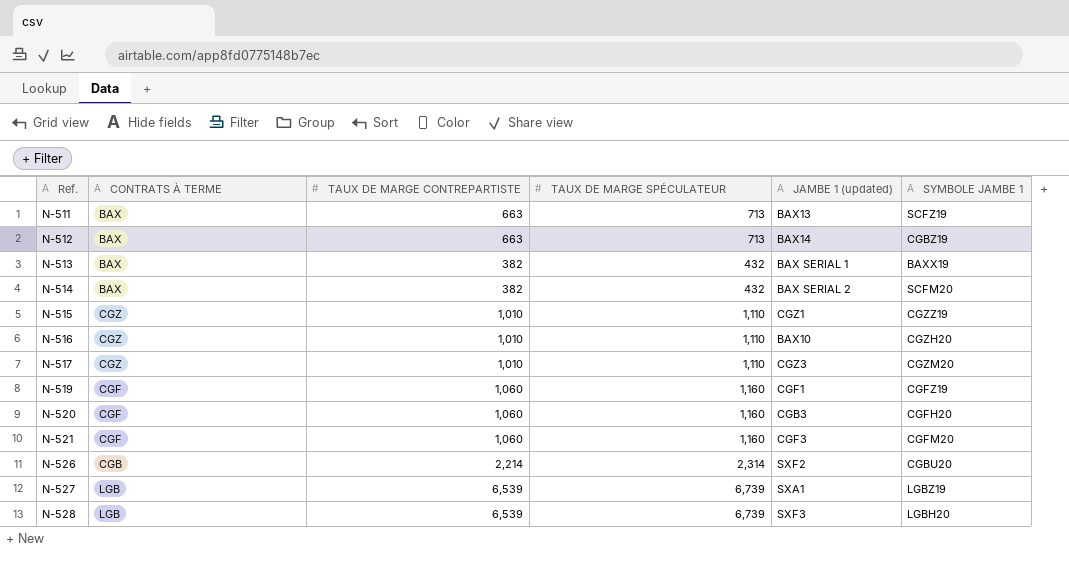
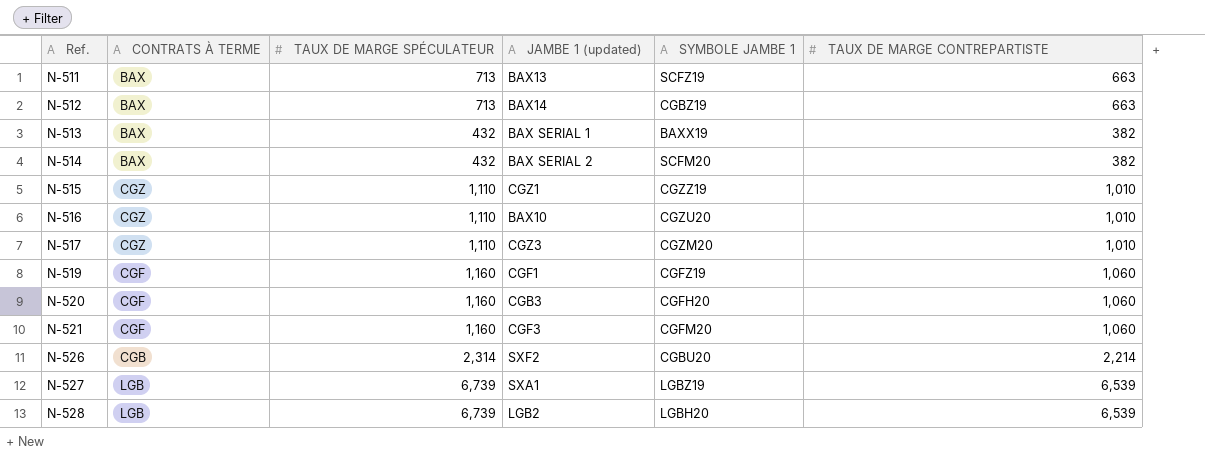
column TAUX DE MARGE CONTREPARTISTE | position: 3 -> 6
N-516 | SYMBOLE JAMBE 1: CGZH20 -> CGZU20
N-528 | JAMBE 1 (updated): SXF3 -> LGB2

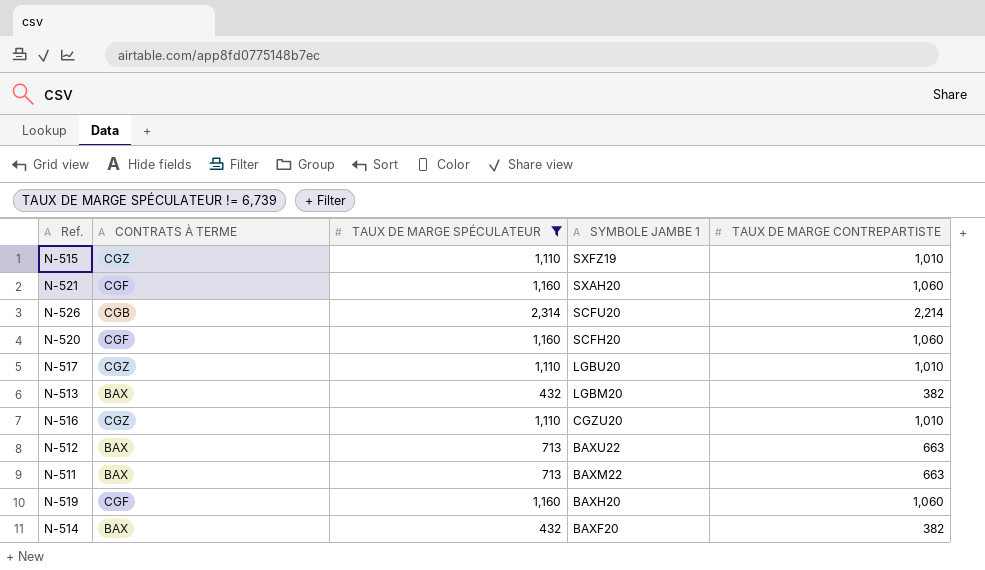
filter: none -> TAUX DE MARGE SPÉCULATEUR != 6,739
row order: Ref. ascending -> SYMBOLE JAMBE 1 descending
column JAMBE 1 (updated) | position: 4 -> none
N-515 | SYMBOLE JAMBE 1: CGZZ19 -> SXFZ19
N-521 | SYMBOLE JAMBE 1: CGFM20 -> SXAH20
N-526 | SYMBOLE JAMBE 1: CGBU20 -> SCFU20
N-520 | SYMBOLE JAMBE 1: CGFH20 -> SCFH20
N-517 | SYMBOLE JAMBE 1: CGZM20 -> LGBU20
N-513 | SYMBOLE JAMBE 1: BAXX19 -> LGBM20
N-512 | SYMBOLE JAMBE 1: CGBZ19 -> BAXU22
N-511 | SYMBOLE JAMBE 1: SCFZ19 -> BAXM22
N-519 | SYMBOLE JAMBE 1: CGFZ19 -> BAXH20
N-514 | SYMBOLE JAMBE 1: SCFM20 -> BAXF20

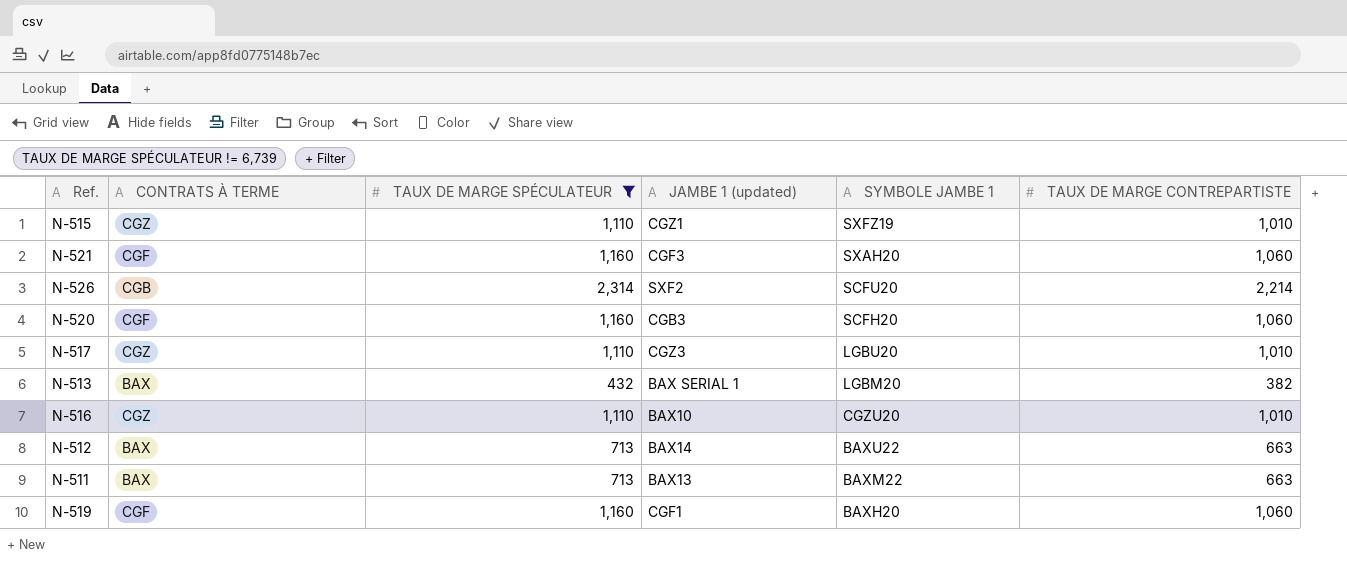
column JAMBE 1 (updated) | position: none -> 4
row N-514: BAX | 432 | BAXF20 | 382 -> none

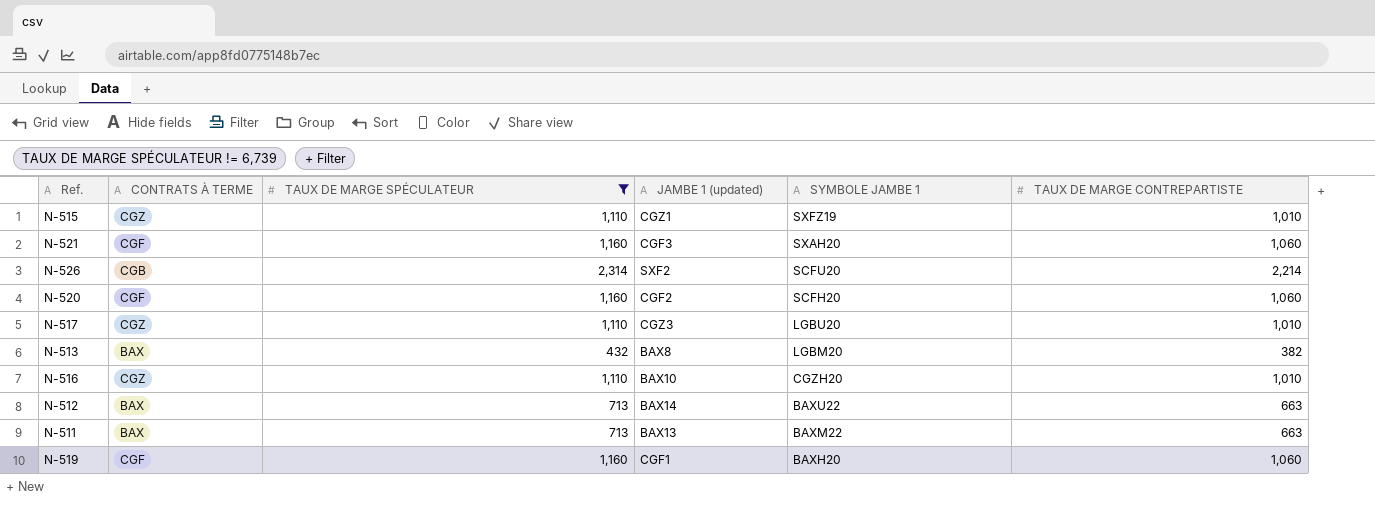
N-520 | JAMBE 1 (updated): CGB3 -> CGF2
N-513 | JAMBE 1 (updated): BAX SERIAL 1 -> BAX8
N-516 | SYMBOLE JAMBE 1: CGZU20 -> CGZH20

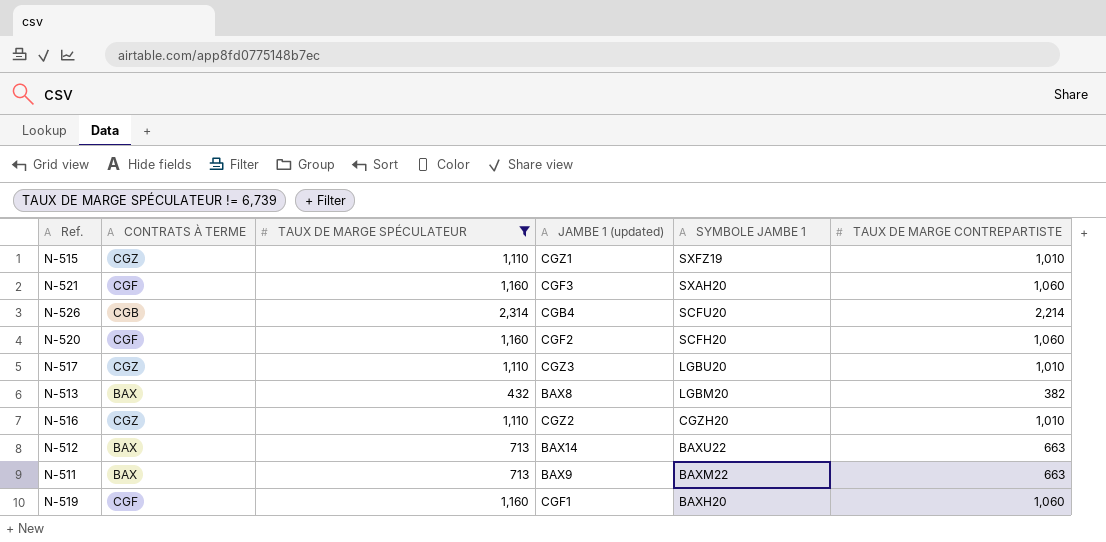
N-526 | JAMBE 1 (updated): SXF2 -> CGB4
N-516 | JAMBE 1 (updated): BAX10 -> CGZ2
N-511 | JAMBE 1 (updated): BAX13 -> BAX9

